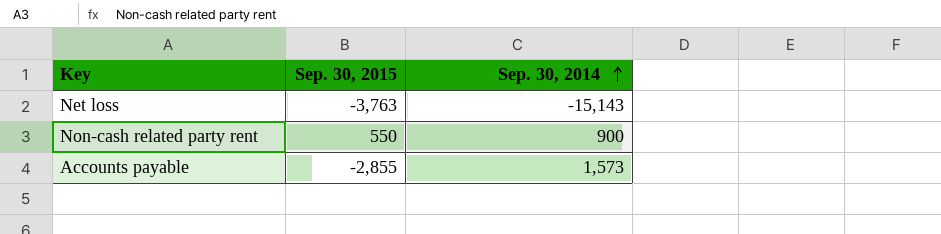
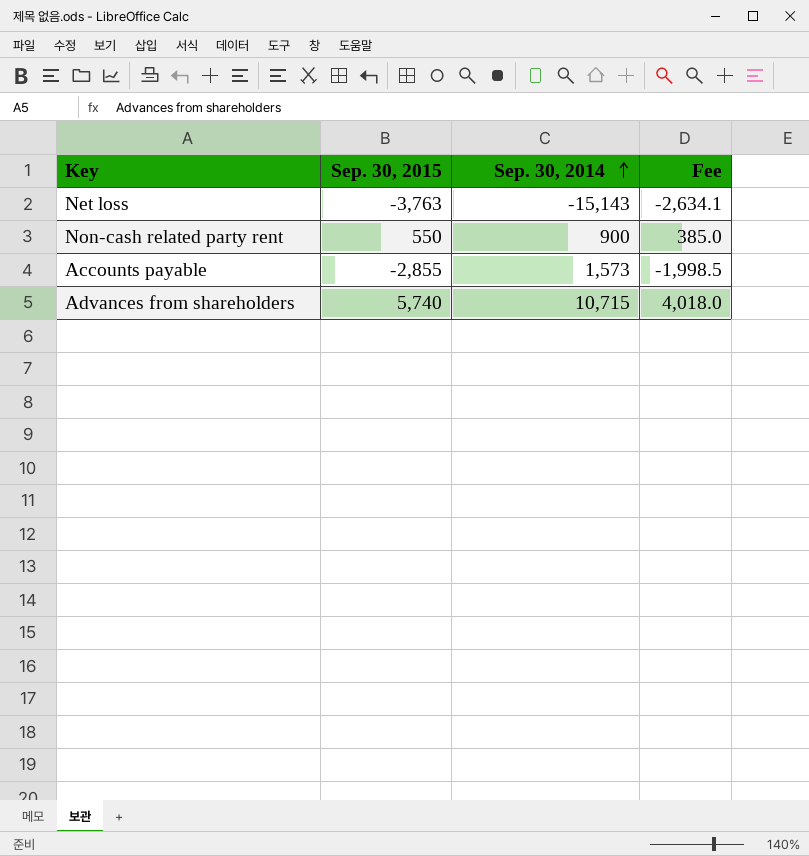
column Fee | formula: none -> [Sep. 30, 2015] * 0.7
row Advances from shareholders: none -> 5,740 | 10,715 | 4,018.0

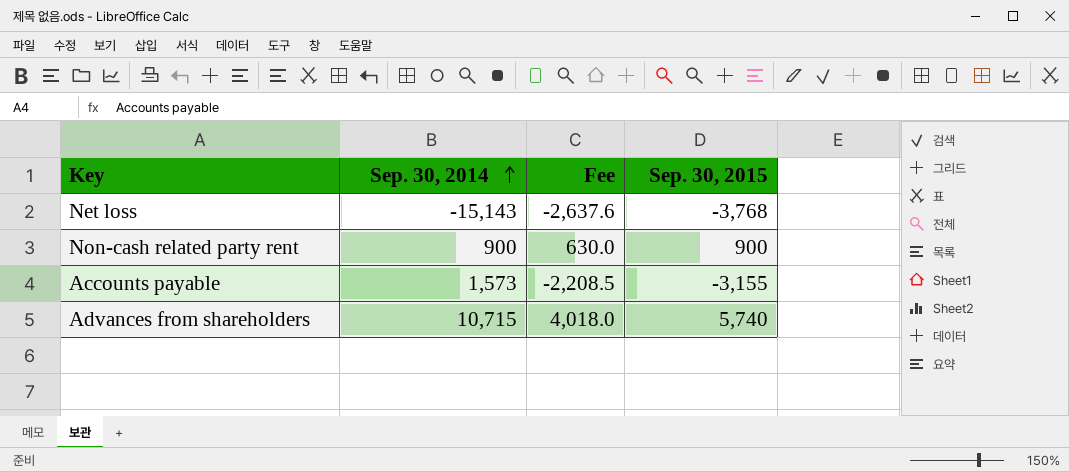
column Sep. 30, 2015 | position: 2 -> 4
Net loss | Fee: -2,634.1 -> -2,637.6
Net loss | Sep. 30, 2015: -3,763 -> -3,768
Non-cash related party rent | Fee: 385.0 -> 630.0
Non-cash related party rent | Sep. 30, 2015: 550 -> 900
Accounts payable | Fee: -1,998.5 -> -2,208.5
Accounts payable | Sep. 30, 2015: -2,855 -> -3,155

